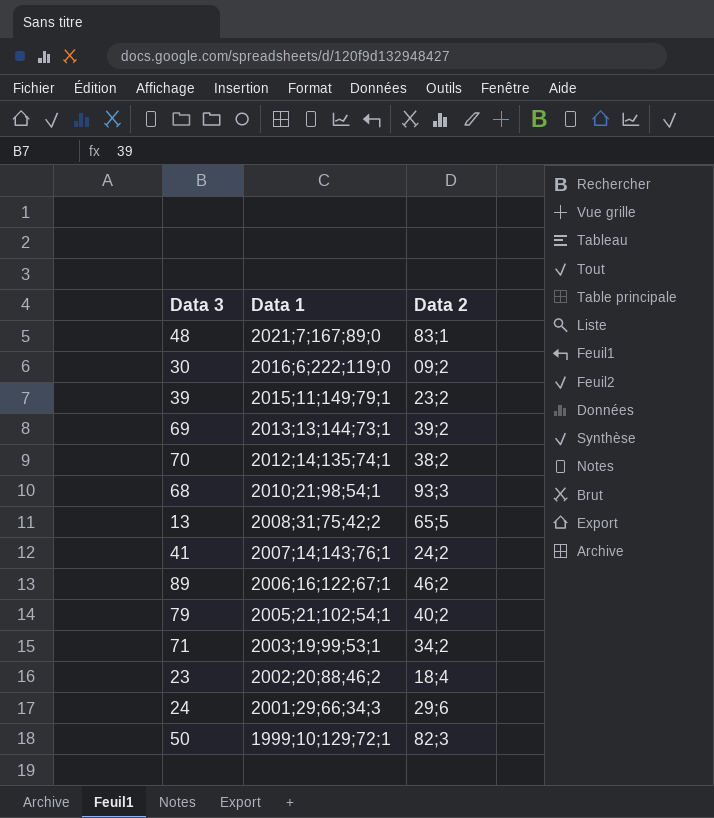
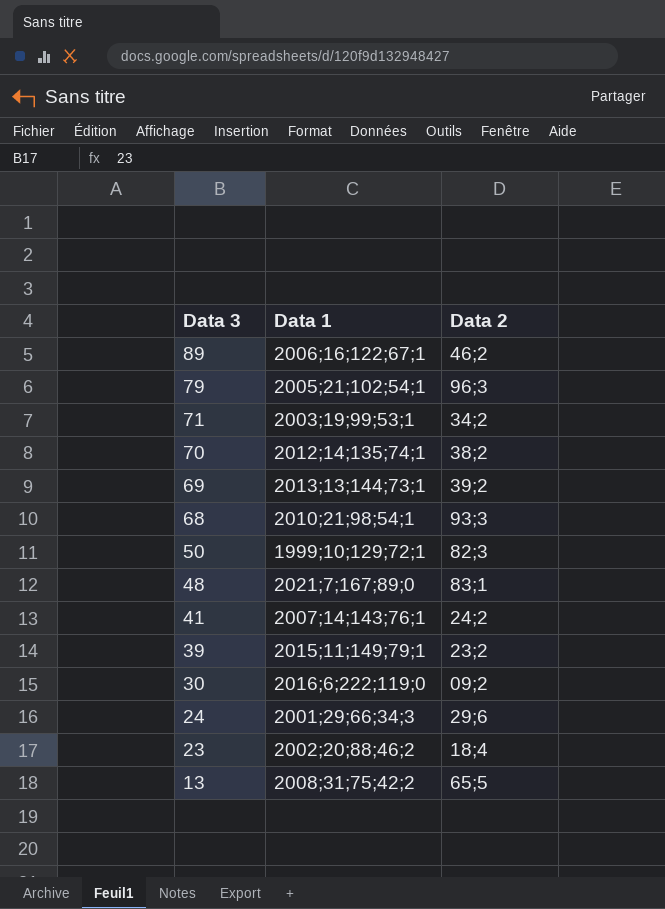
row order: Data 1 descending -> Data 3 descending
79 | Data 2: 40;2 -> 96;3

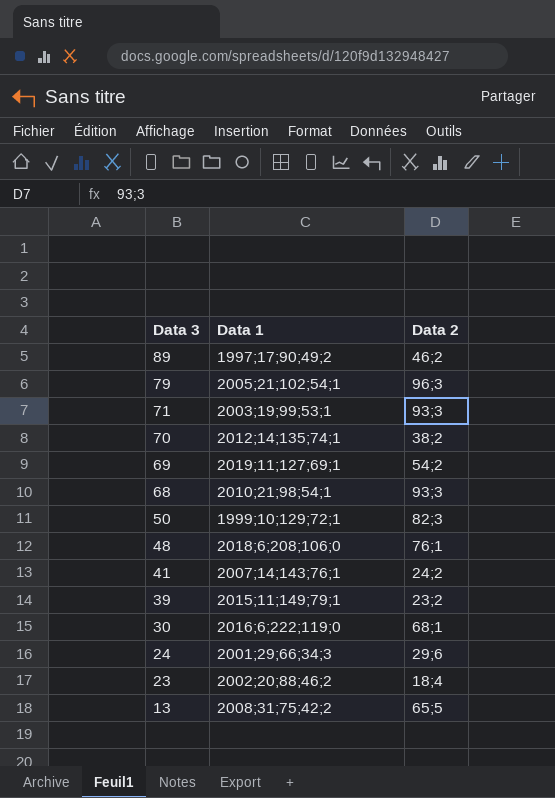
89 | Data 1: 2006;16;122;67;1 -> 1997;17;90;49;2
71 | Data 2: 34;2 -> 93;3
69 | Data 1: 2013;13;144;73;1 -> 2019;11;127;69;1
69 | Data 2: 39;2 -> 54;2
48 | Data 1: 2021;7;167;89;0 -> 2018;6;208;106;0
48 | Data 2: 83;1 -> 76;1
30 | Data 2: 09;2 -> 68;1

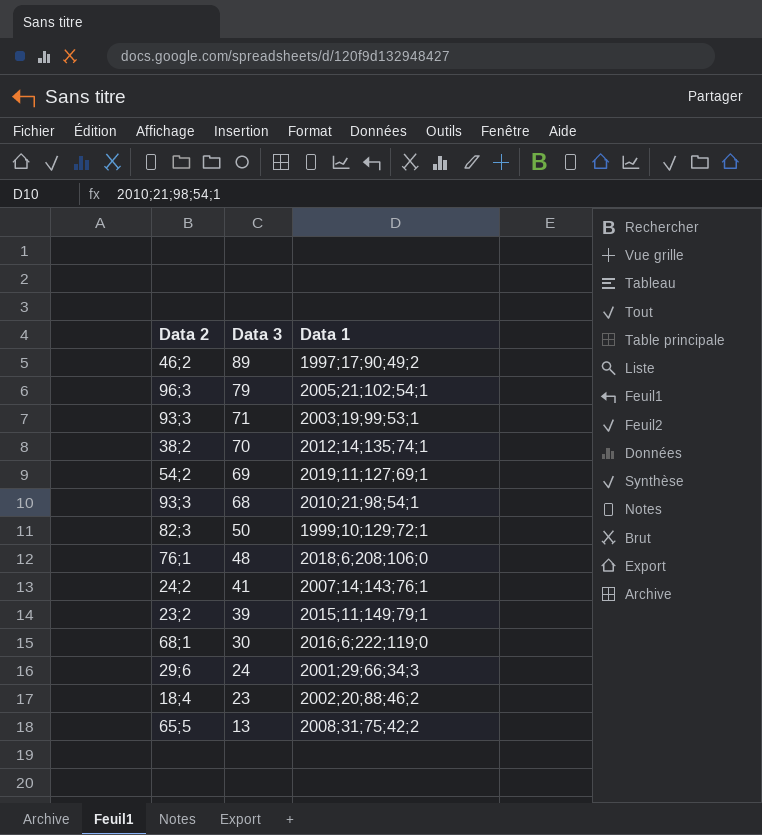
column Data 2 | position: 3 -> 1

